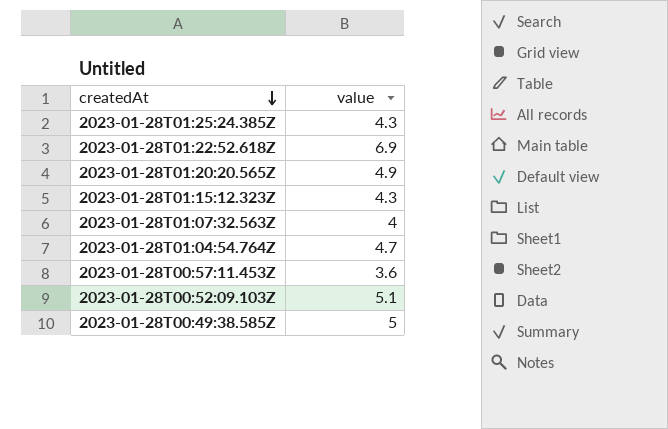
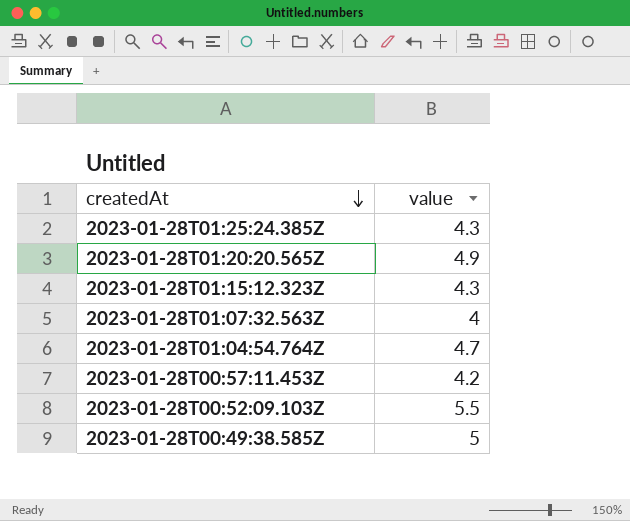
row 2023-01-28T01:22:52.618Z: 6.9 -> none
2023-01-28T00:57:11.453Z | value: 3.6 -> 4.2
2023-01-28T00:52:09.103Z | value: 5.1 -> 5.5

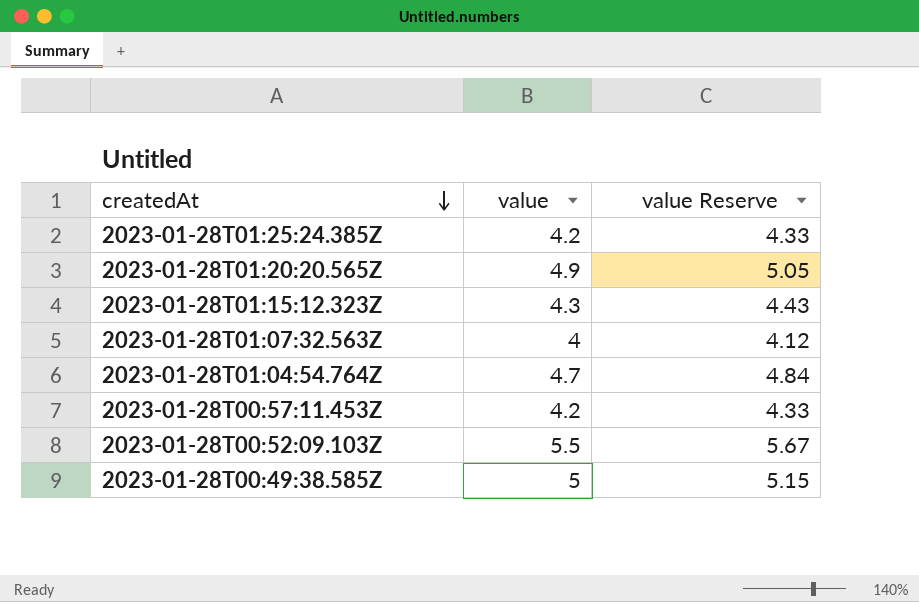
column value Reserve | formula: none -> [value] * 1.03
2023-01-28T01:25:24.385Z | value: 4.3 -> 4.2

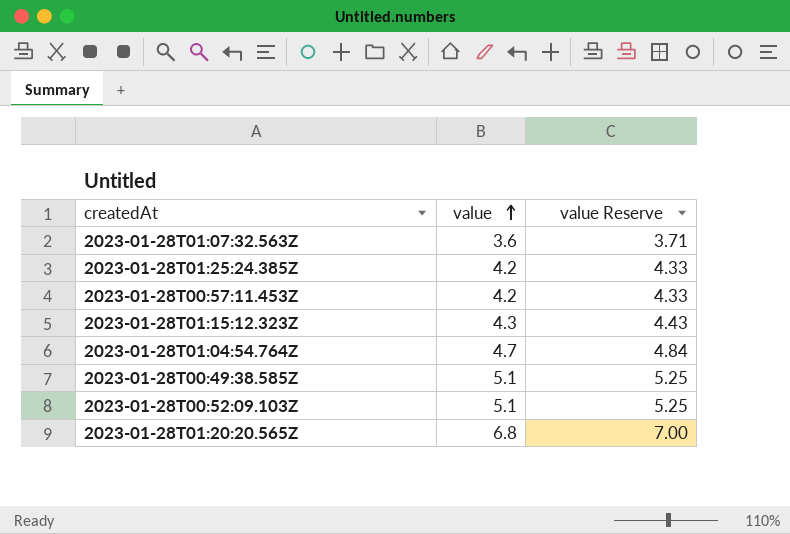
row order: createdAt descending -> value ascending
2023-01-28T01:07:32.563Z | value: 4 -> 3.6
2023-01-28T01:07:32.563Z | value Reserve: 4.12 -> 3.71
2023-01-28T00:49:38.585Z | value: 5 -> 5.1
2023-01-28T00:49:38.585Z | value Reserve: 5.15 -> 5.25
2023-01-28T00:52:09.103Z | value: 5.5 -> 5.1
2023-01-28T00:52:09.103Z | value Reserve: 5.67 -> 5.25
2023-01-28T01:20:20.565Z | value: 4.9 -> 6.8
2023-01-28T01:20:20.565Z | value Reserve: 5.05 -> 7.00

